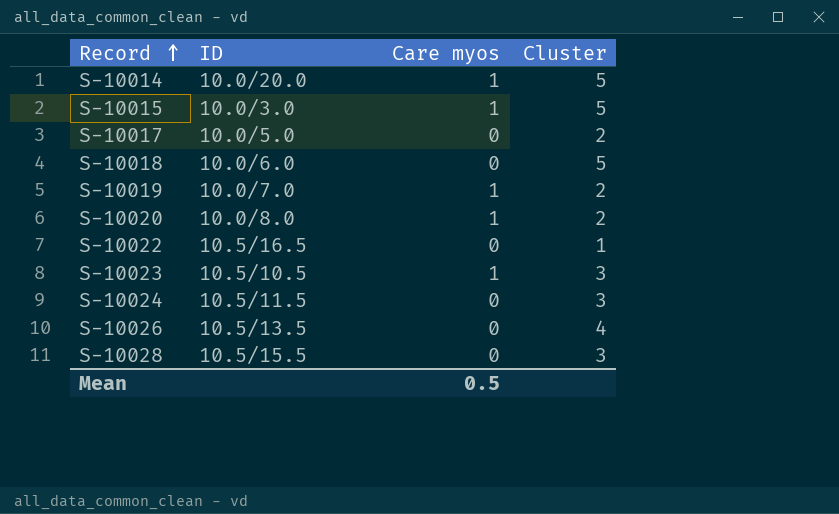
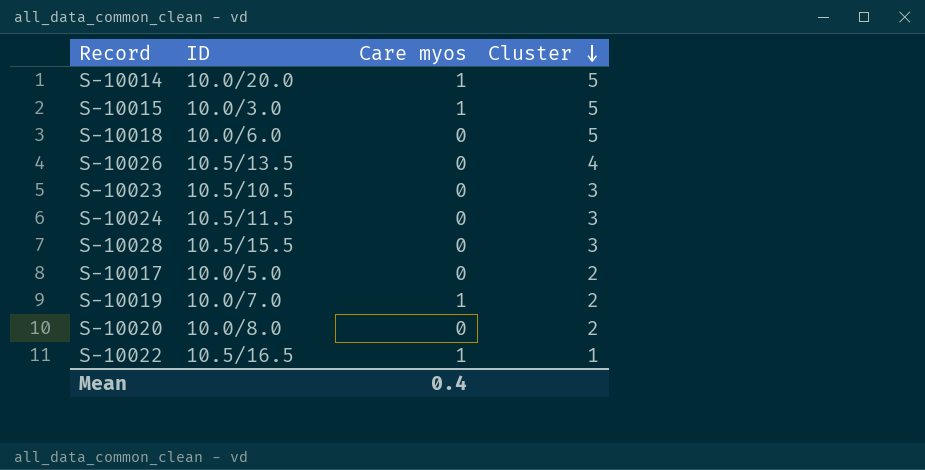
row order: Record ascending -> Cluster descending
S-10023 | Care myos: 1 -> 0
S-10020 | Care myos: 1 -> 0
S-10022 | Care myos: 0 -> 1
Mean | Care myos: 0.5 -> 0.4

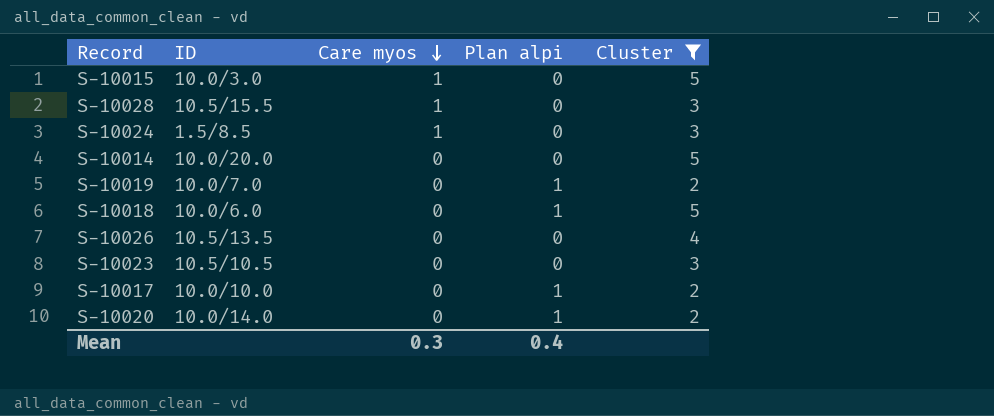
filter: none -> Cluster != 1
row order: Cluster descending -> Care myos descending
column Plan alpi | position: none -> 4
S-10028 | Care myos: 0 -> 1
S-10024 | ID: 10.5/11.5 -> 1.5/8.5
S-10024 | Care myos: 0 -> 1
S-10014 | Care myos: 1 -> 0
S-10019 | Care myos: 1 -> 0
S-10017 | ID: 10.0/5.0 -> 10.0/10.0
S-10020 | ID: 10.0/8.0 -> 10.0/14.0
Mean | Care myos: 0.4 -> 0.3

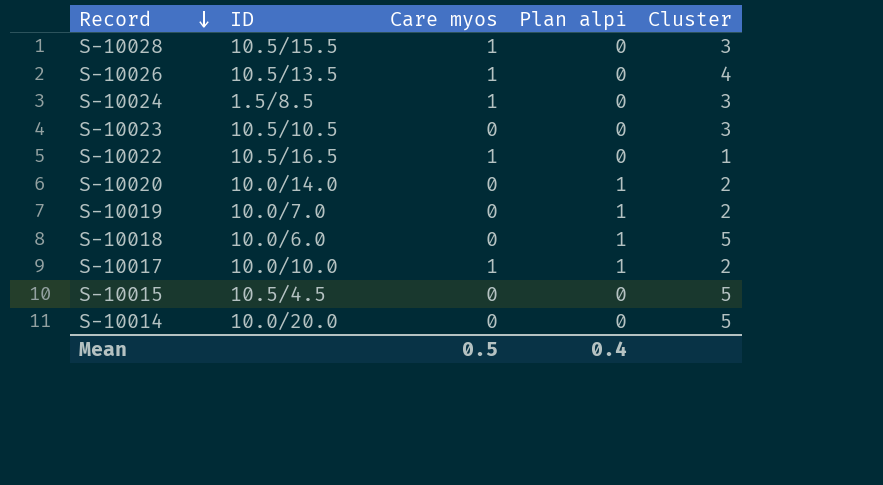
filter: Cluster != 1 -> none
row order: Care myos descending -> Record descending
S-10026 | Care myos: 0 -> 1
S-10017 | Care myos: 0 -> 1
S-10015 | ID: 10.0/3.0 -> 10.5/4.5
S-10015 | Care myos: 1 -> 0
Mean | Care myos: 0.3 -> 0.5

